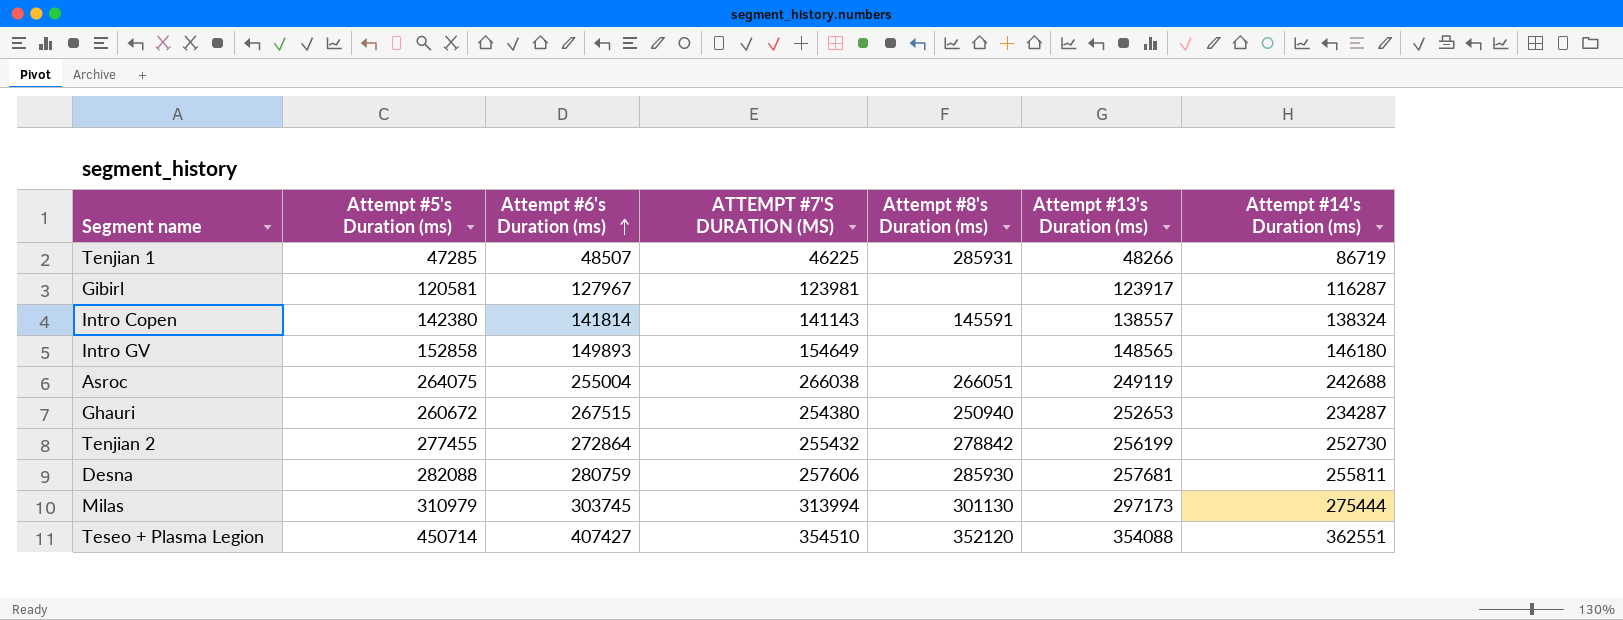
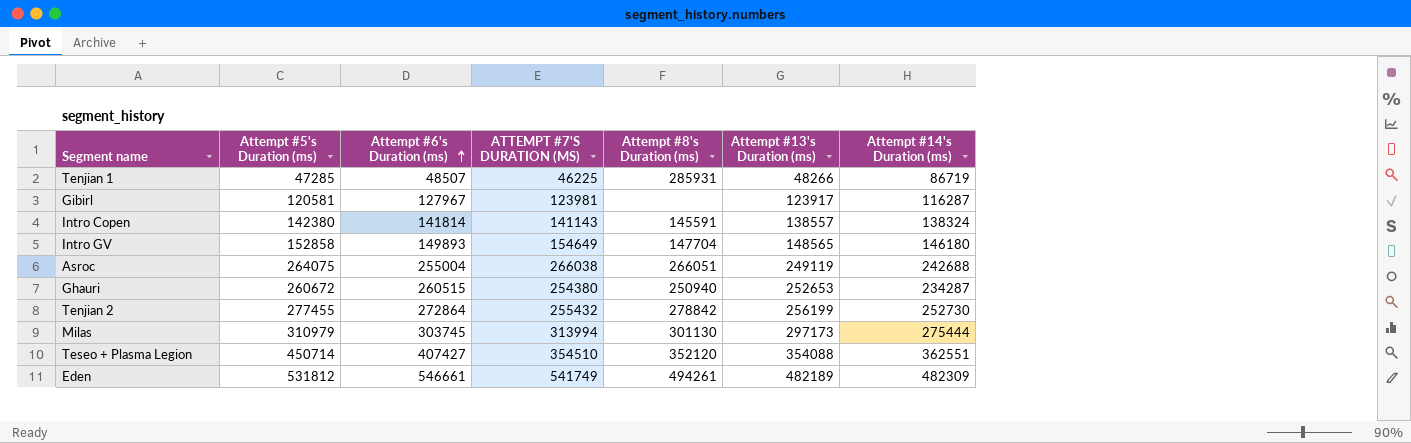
row Desna: 282088 | 280759 | 257606 | 285930 | 257681 | 255811 -> none
Intro GV | Attempt #8's Duration (ms): none -> 147704
Ghauri | Attempt #6's Duration (ms): 267515 -> 260515
row Eden: none -> 531812 | 546661 | 541749 | 494261 | 482189 | 482309

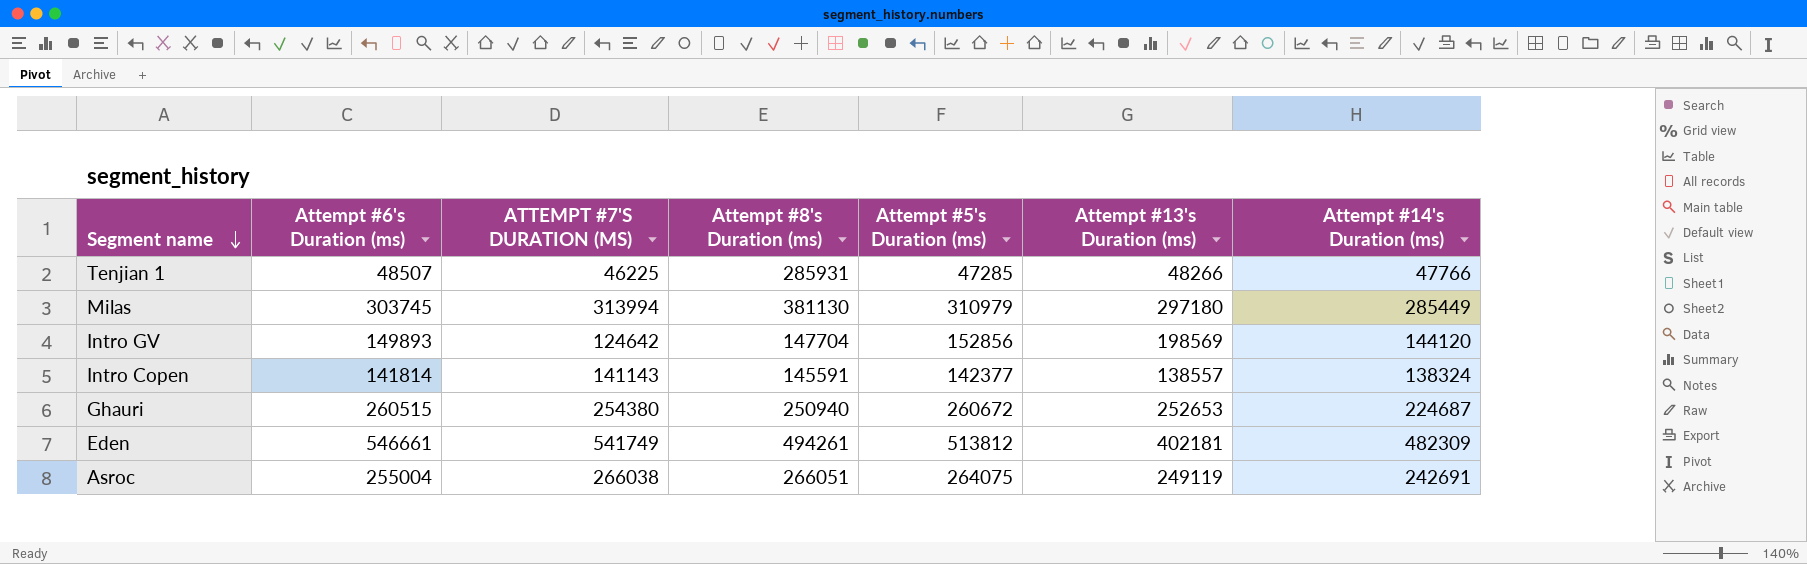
row order: Attempt #6's Duration (ms) ascending -> Segment name descending
column Attempt #5's Duration (ms) | position: 2 -> 5
row Gibirl: 120581 | 127967 | 123981 | none | 123917 | 116287 -> none
row Tenjian 2: 277455 | 272864 | 255432 | 278842 | 256199 | 252730 -> none
row Teseo + Plasma Legion: 450714 | 407427 | 354510 | 352120 | 354088 | 362551 -> none
Tenjian 1 | Attempt #14's Duration (ms): 86719 -> 47766
Milas | Attempt #8's Duration (ms): 301130 -> 381130
Milas | Attempt #13's Duration (ms): 297173 -> 297180
Milas | Attempt #14's Duration (ms): 275444 -> 285449
Intro GV | ATTEMPT #7'S DURATION (MS): 154649 -> 124642
Intro GV | Attempt #5's Duration (ms): 152858 -> 152856
Intro GV | Attempt #13's Duration (ms): 148565 -> 198569
Intro GV | Attempt #14's Duration (ms): 146180 -> 144120
Intro Copen | Attempt #5's Duration (ms): 142380 -> 142377
Ghauri | Attempt #14's Duration (ms): 234287 -> 224687
Eden | Attempt #5's Duration (ms): 531812 -> 513812
Eden | Attempt #13's Duration (ms): 482189 -> 402181
Asroc | Attempt #14's Duration (ms): 242688 -> 242691

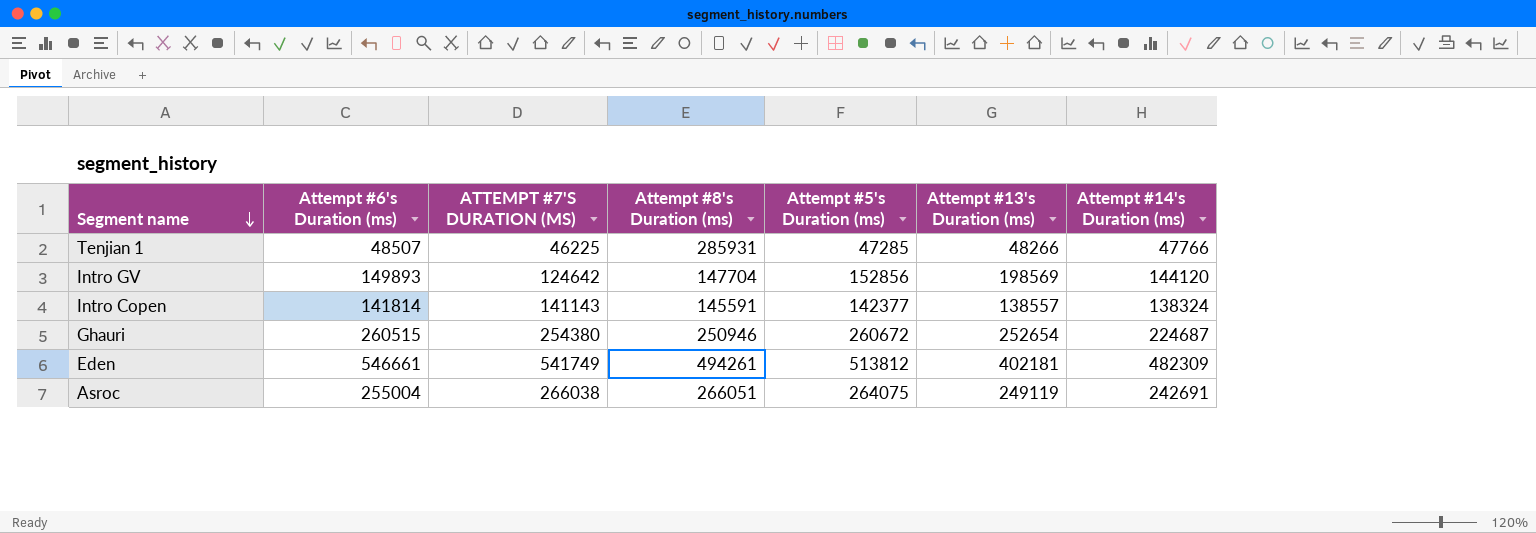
row Milas: 303745 | 313994 | 381130 | 310979 | 297180 | 285449 -> none
Ghauri | Attempt #8's Duration (ms): 250940 -> 250946
Ghauri | Attempt #13's Duration (ms): 252653 -> 252654

